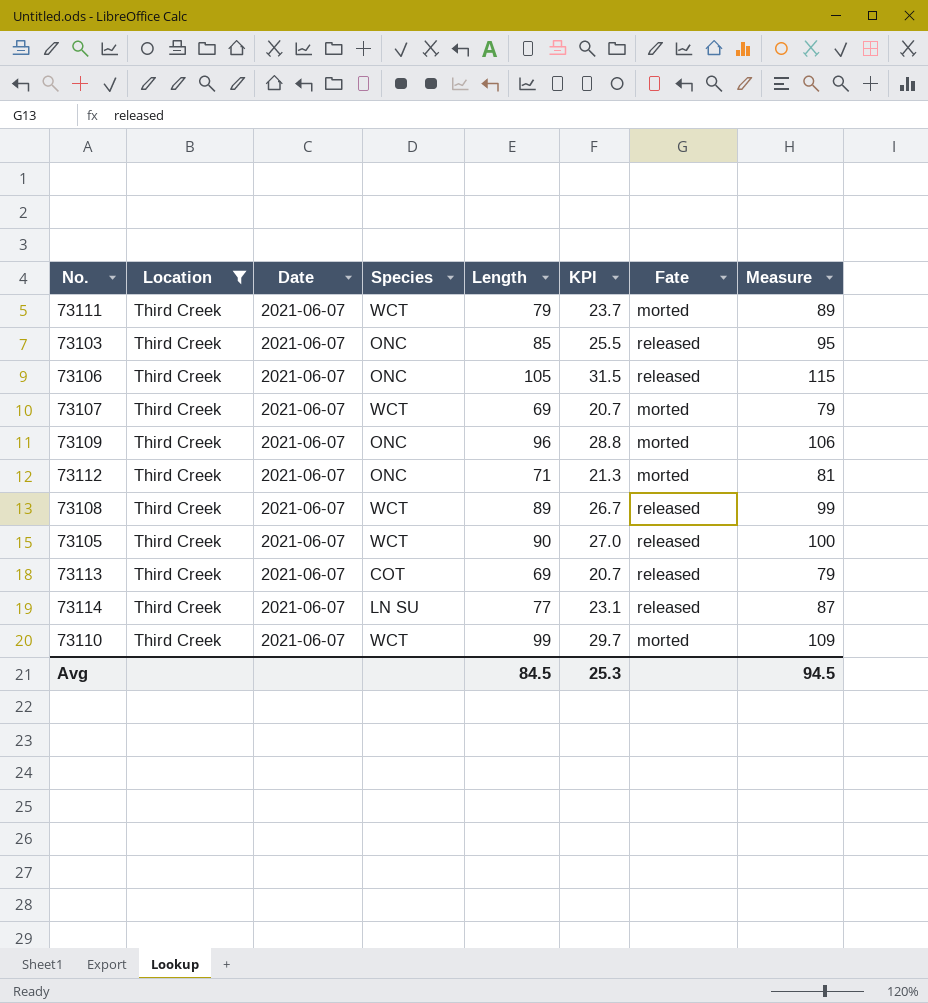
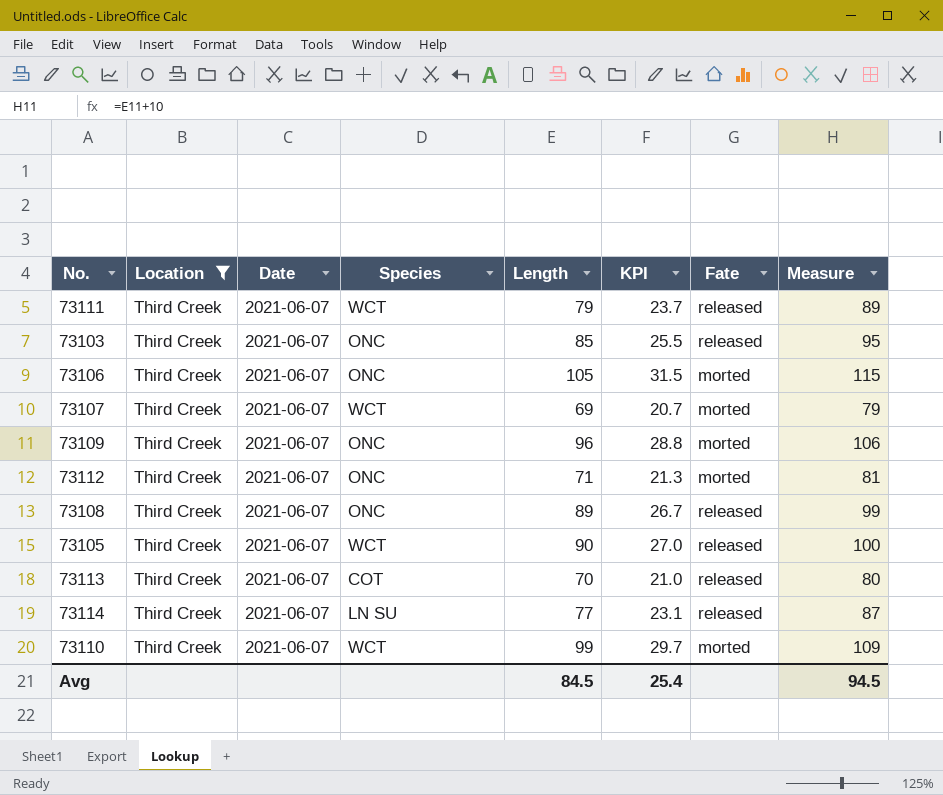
73111 | Fate: morted -> released
73106 | Fate: released -> morted
73108 | Species: WCT -> ONC
73113 | Length: 69 -> 70
73113 | KPI: 20.7 -> 21.0
73113 | Measure: 79 -> 80
Avg | KPI: 25.3 -> 25.4

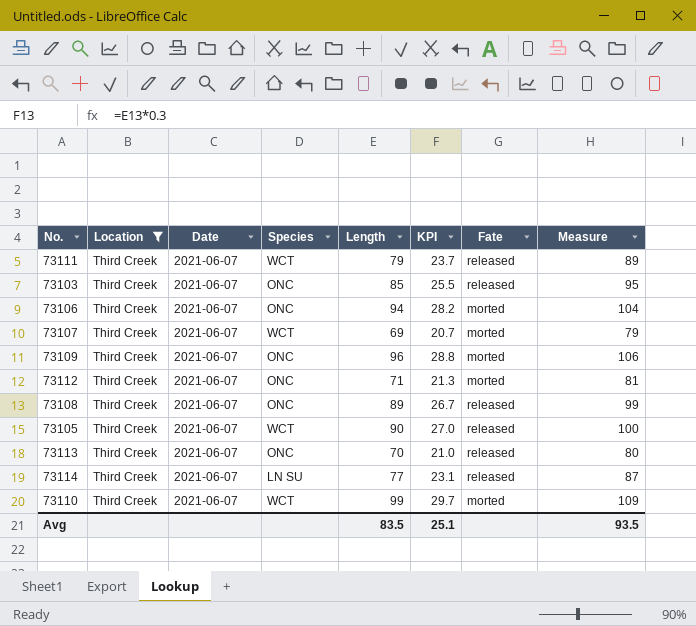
73106 | Length: 105 -> 94
73106 | KPI: 31.5 -> 28.2
73106 | Measure: 115 -> 104
73113 | Species: COT -> ONC
Avg | Length: 84.5 -> 83.5
Avg | KPI: 25.4 -> 25.1
Avg | Measure: 94.5 -> 93.5

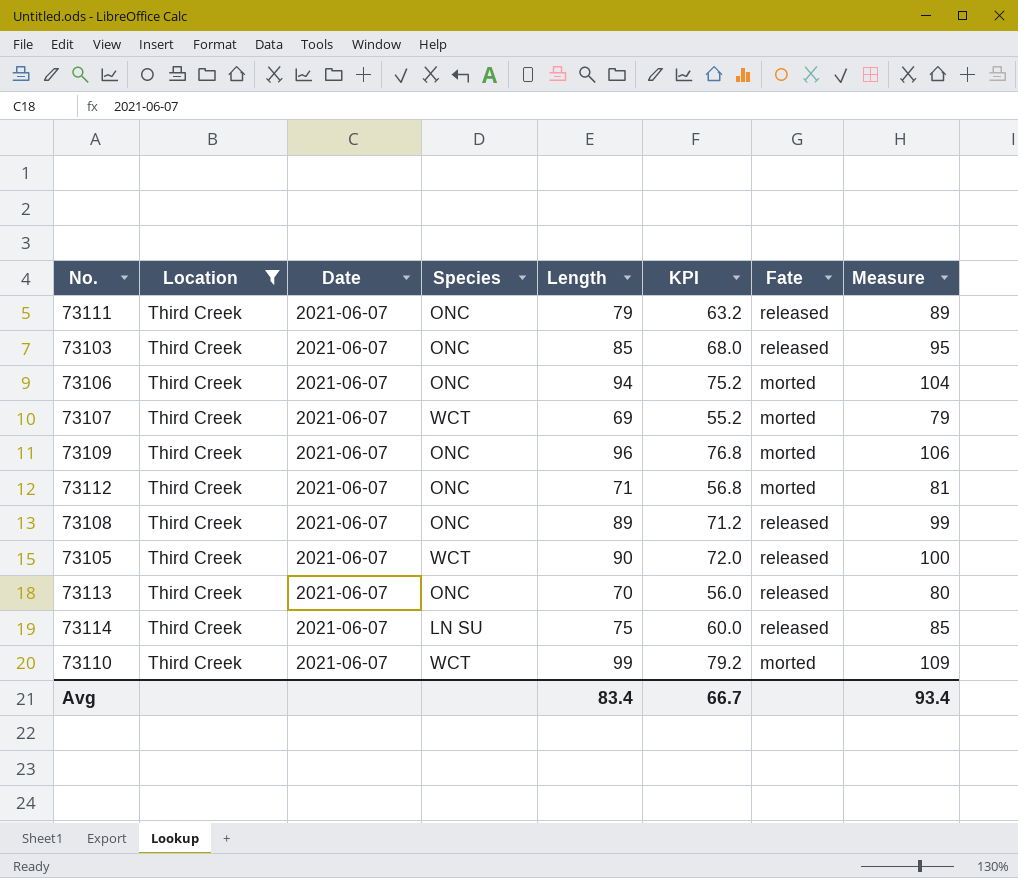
column KPI | formula: [Length] * 0.3 -> [Length] * 0.8
73111 | Species: WCT -> ONC
73114 | Length: 77 -> 75
73114 | Measure: 87 -> 85
Avg | Length: 83.5 -> 83.4
Avg | KPI: 25.1 -> 66.7
Avg | Measure: 93.5 -> 93.4

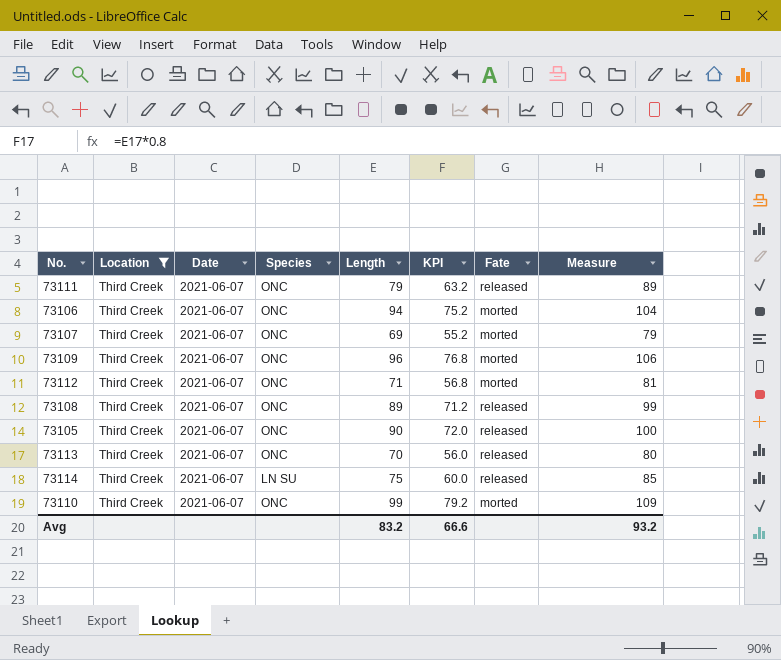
row 73103: Third Creek | 2021-06-07 | ONC | 85 | 68.0 | released | 95 -> none
73107 | Species: WCT -> ONC
73105 | Species: WCT -> ONC
73110 | Species: WCT -> ONC
Avg | Length: 83.4 -> 83.2
Avg | KPI: 66.7 -> 66.6
Avg | Measure: 93.4 -> 93.2

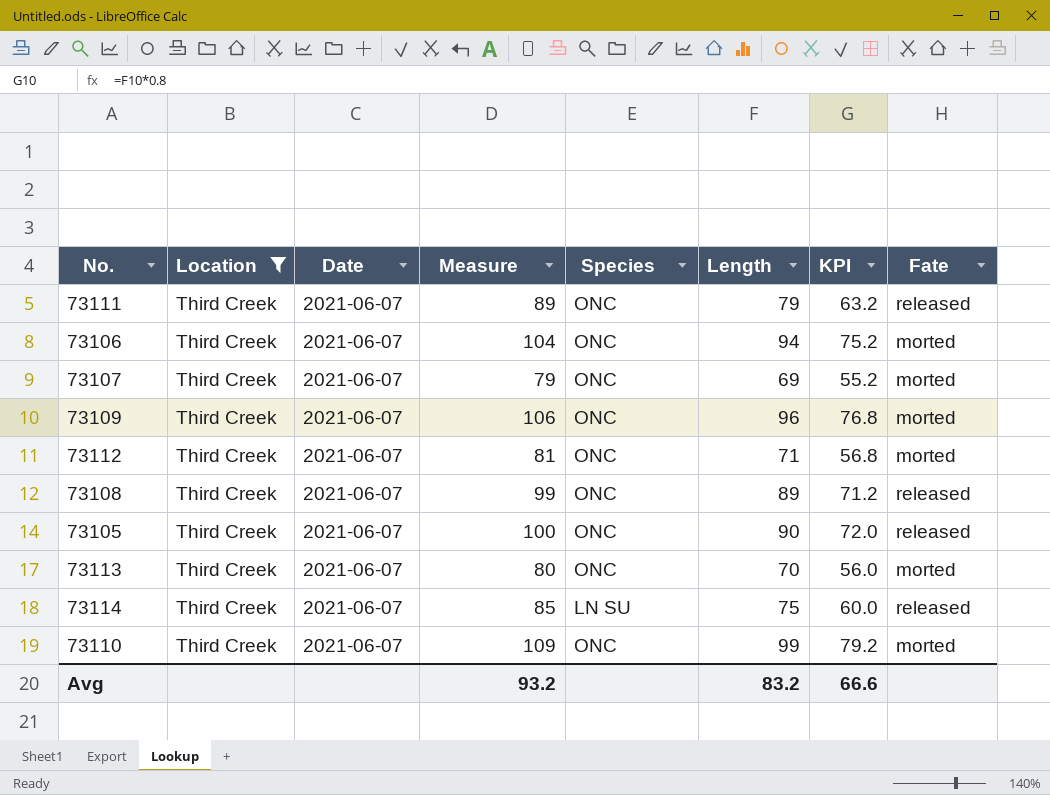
column Measure | position: 8 -> 4
73113 | Fate: released -> morted

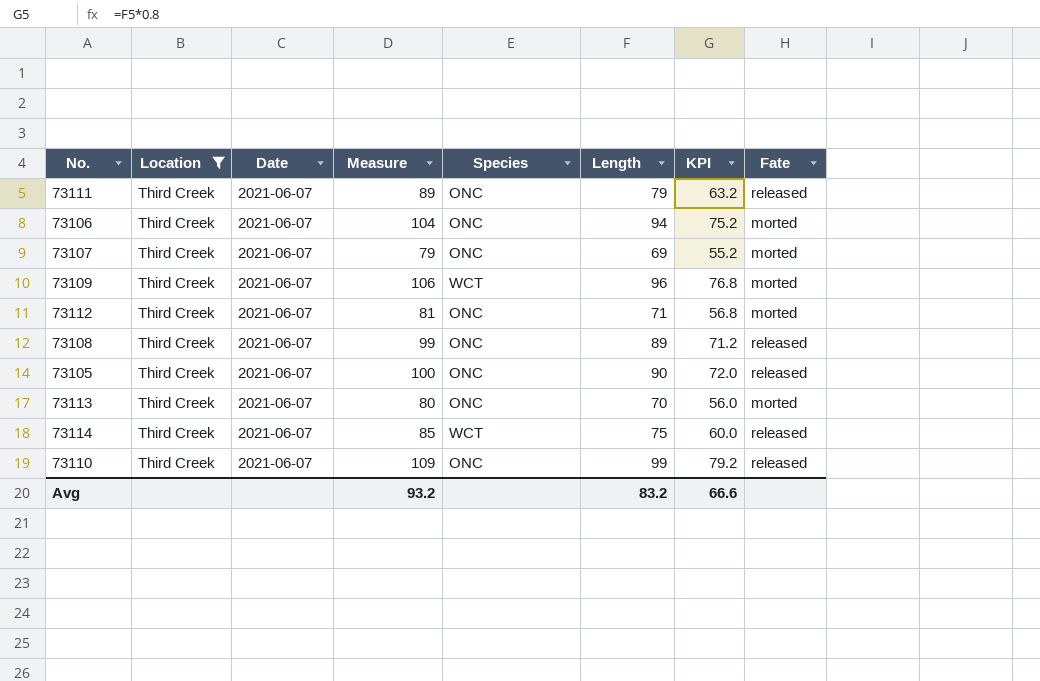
73109 | Species: ONC -> WCT
73114 | Species: LN SU -> WCT
73110 | Fate: morted -> released

